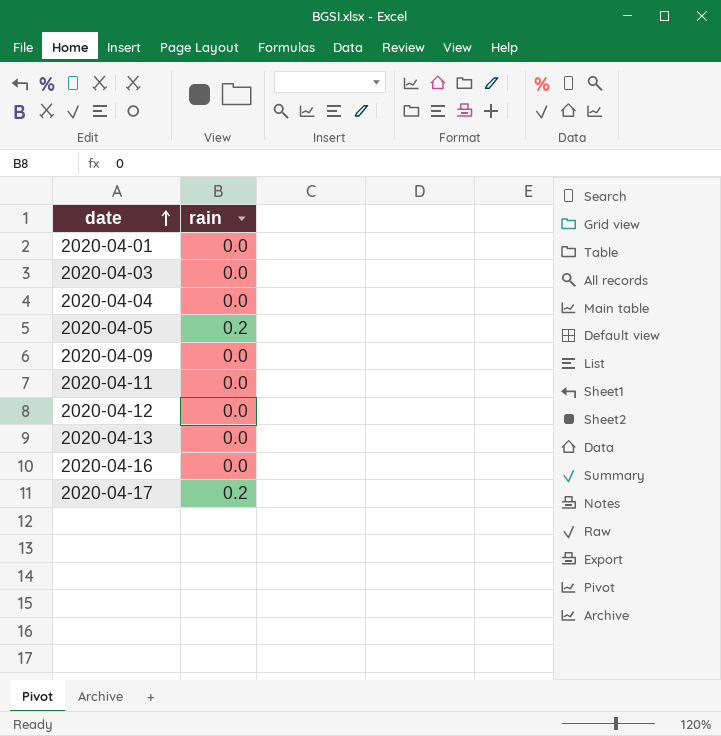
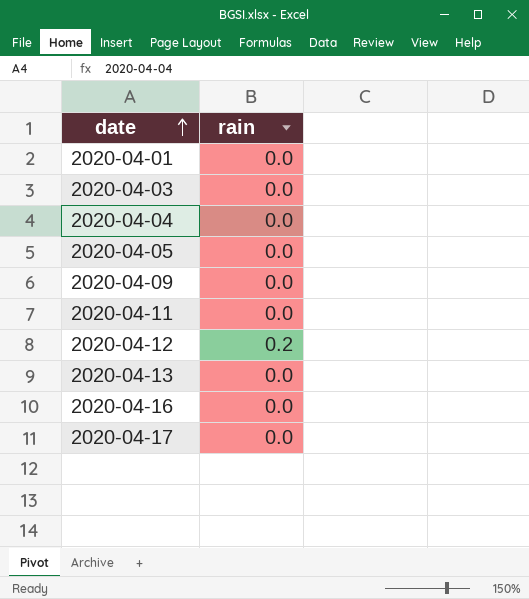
2020-04-05 | rain: 0.2 -> 0.0
2020-04-12 | rain: 0.0 -> 0.2
2020-04-17 | rain: 0.2 -> 0.0

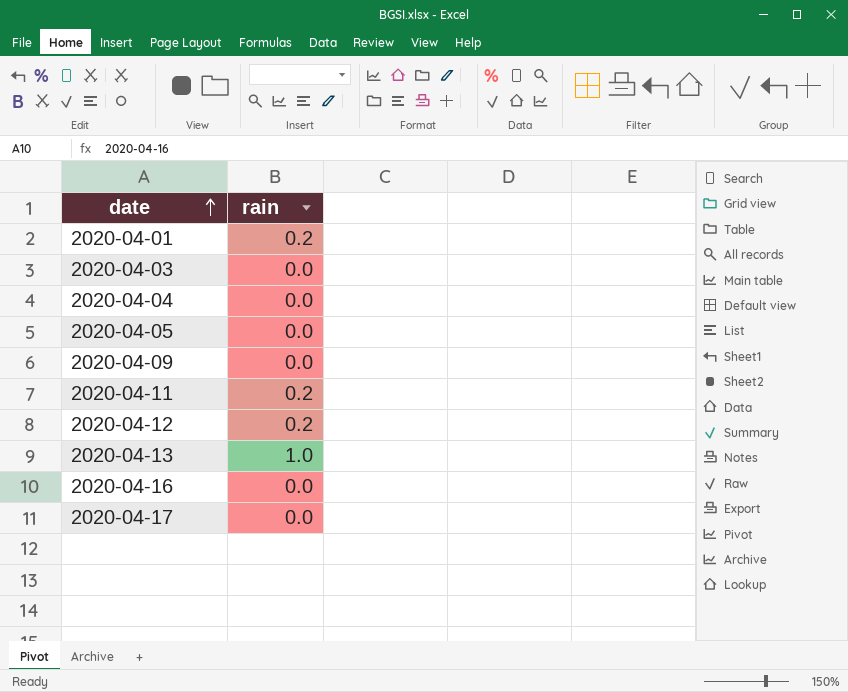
2020-04-01 | rain: 0.0 -> 0.2
2020-04-11 | rain: 0.0 -> 0.2
2020-04-13 | rain: 0.0 -> 1.0

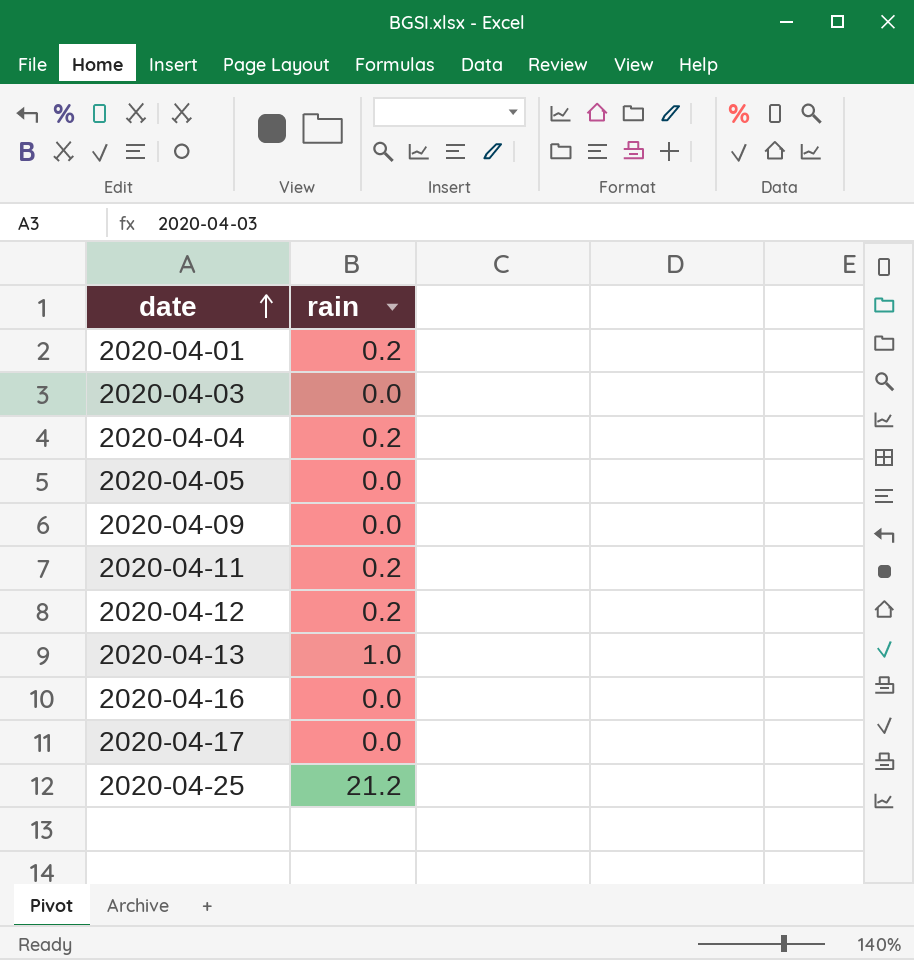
2020-04-04 | rain: 0.0 -> 0.2
row 2020-04-25: none -> 21.2

